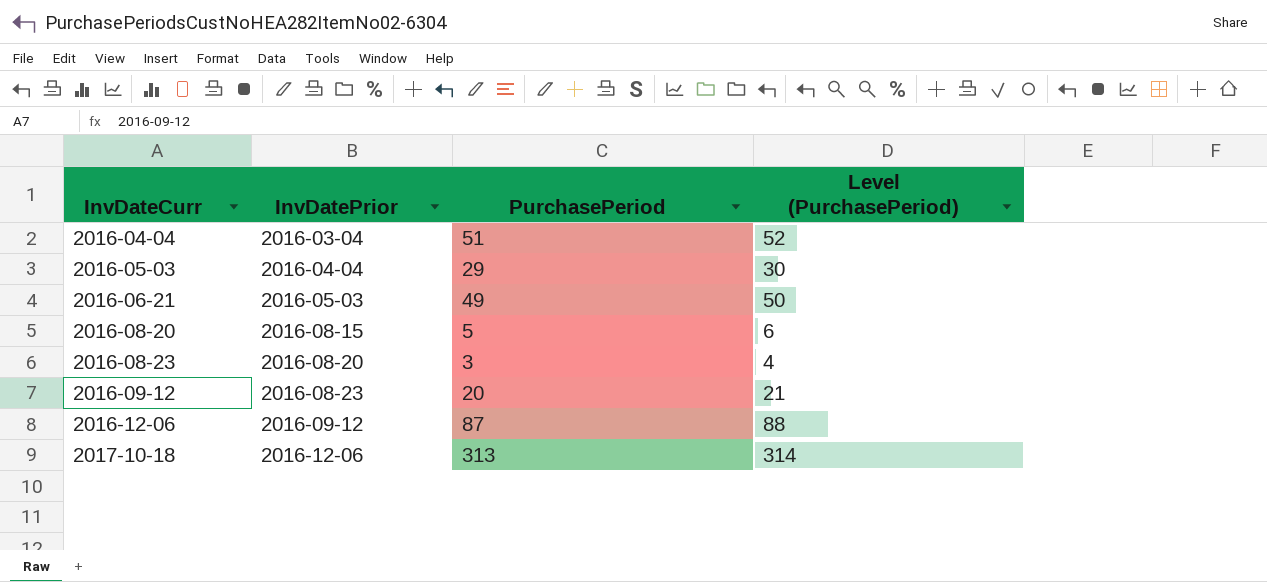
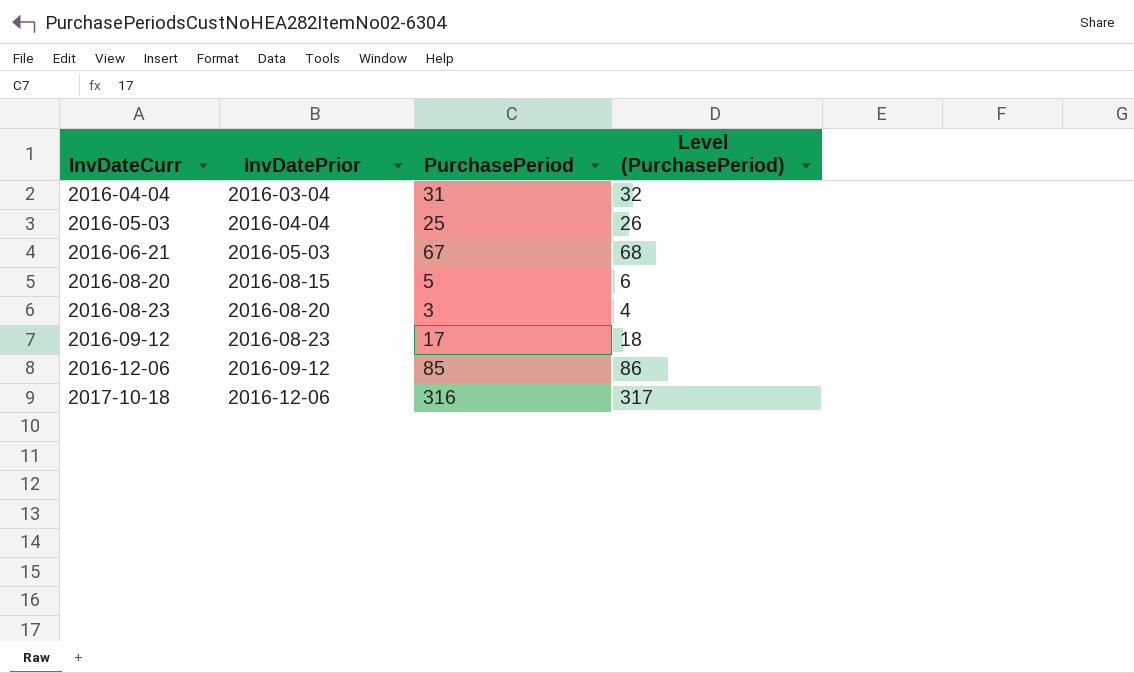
2016-04-04 | PurchasePeriod: 51 -> 31
2016-04-04 | Level (PurchasePeriod): 52 -> 32
2016-05-03 | PurchasePeriod: 29 -> 25
2016-05-03 | Level (PurchasePeriod): 30 -> 26
2016-06-21 | PurchasePeriod: 49 -> 67
2016-06-21 | Level (PurchasePeriod): 50 -> 68
2016-09-12 | PurchasePeriod: 20 -> 17
2016-09-12 | Level (PurchasePeriod): 21 -> 18
2016-12-06 | PurchasePeriod: 87 -> 85
2016-12-06 | Level (PurchasePeriod): 88 -> 86
2017-10-18 | PurchasePeriod: 313 -> 316
2017-10-18 | Level (PurchasePeriod): 314 -> 317

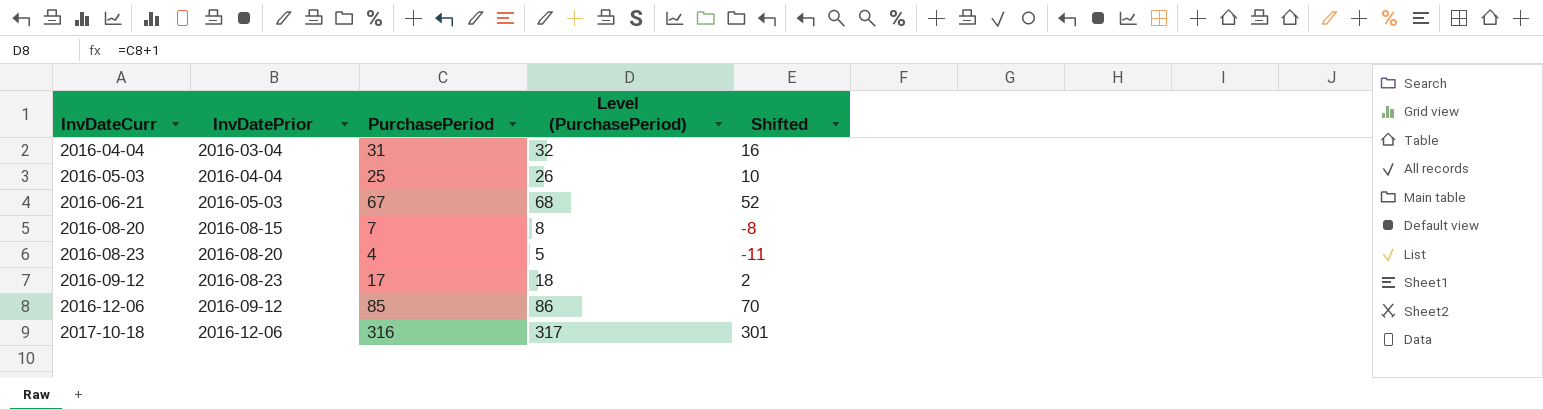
column Shifted | formula: none -> [PurchasePeriod] - 15
2016-08-20 | PurchasePeriod: 5 -> 7
2016-08-20 | Level (PurchasePeriod): 6 -> 8
2016-08-23 | PurchasePeriod: 3 -> 4
2016-08-23 | Level (PurchasePeriod): 4 -> 5

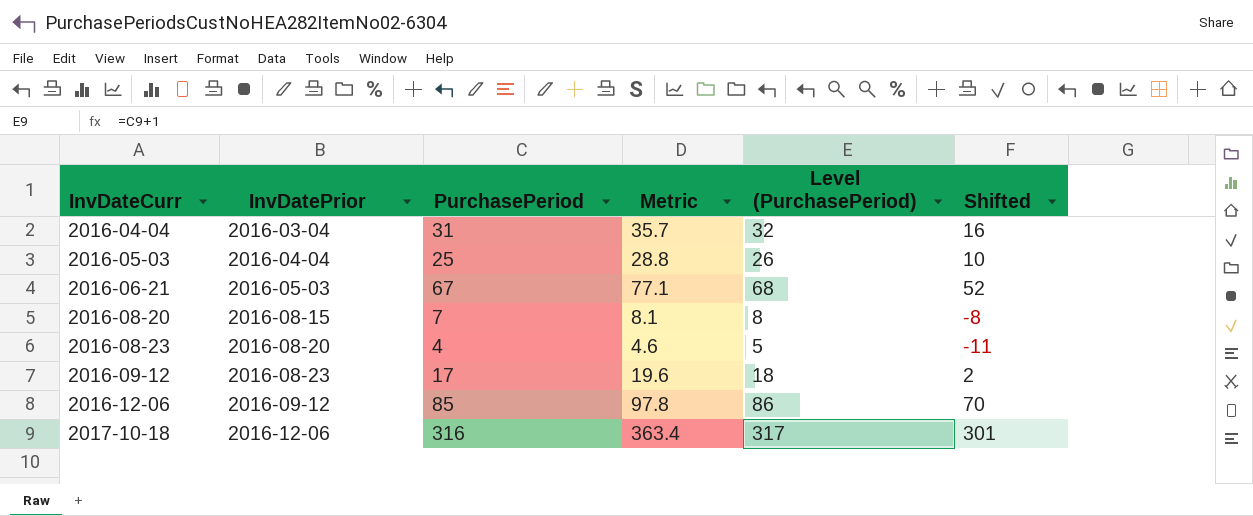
column Metric | formula: none -> [PurchasePeriod] * 1.15

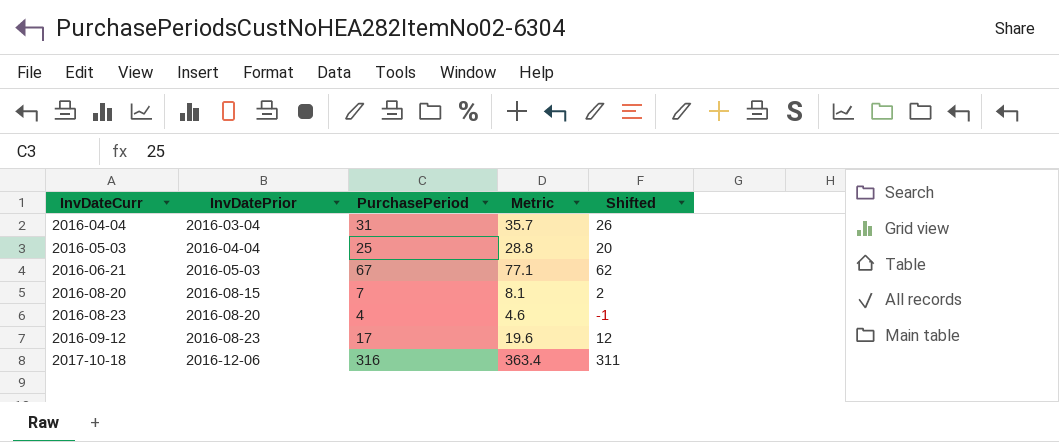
column Level (PurchasePeriod) | formula: [PurchasePeriod] + 1 -> none
column Shifted | formula: [PurchasePeriod] - 15 -> [PurchasePeriod] - 5
row 2016-12-06: 2016-09-12 | 85 | 97.8 | 86 | 70 -> none

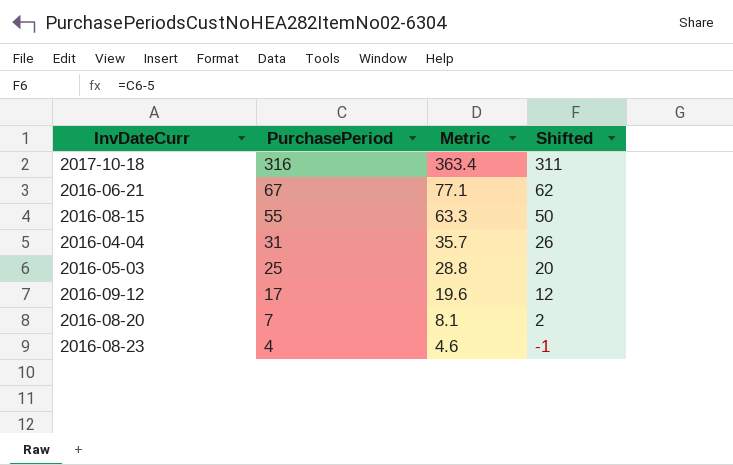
row order: InvDateCurr ascending -> PurchasePeriod descending
column InvDatePrior | position: 2 -> none
row 2016-08-15: none -> 55 | 63.3 | 50

